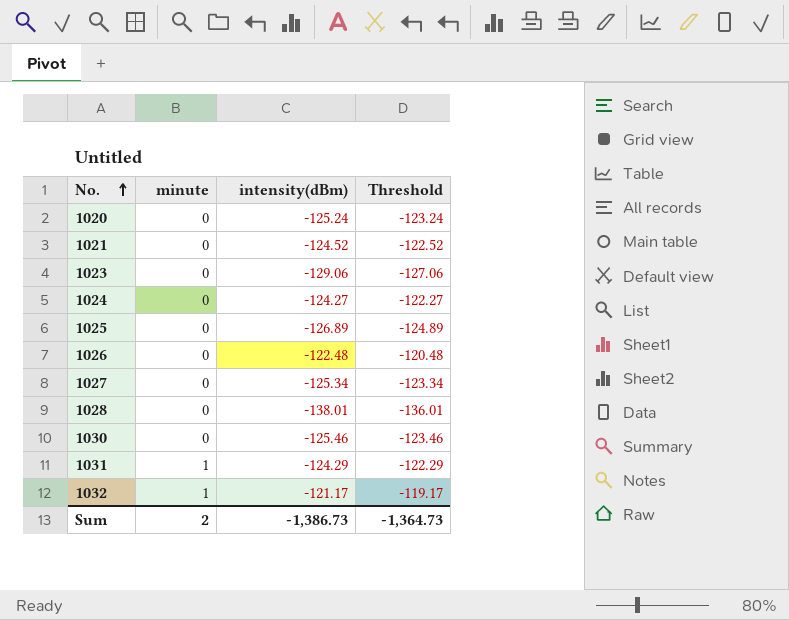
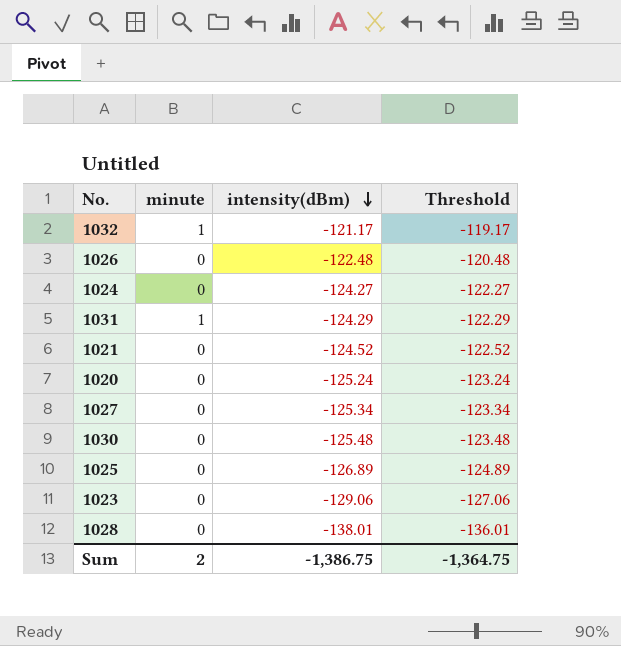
row order: No. ascending -> intensity(dBm) descending
1030 | intensity(dBm): -125.46 -> -125.48
1030 | Threshold: -123.46 -> -123.48
Sum | intensity(dBm): -1,386.73 -> -1,386.75
Sum | Threshold: -1,364.73 -> -1,364.75

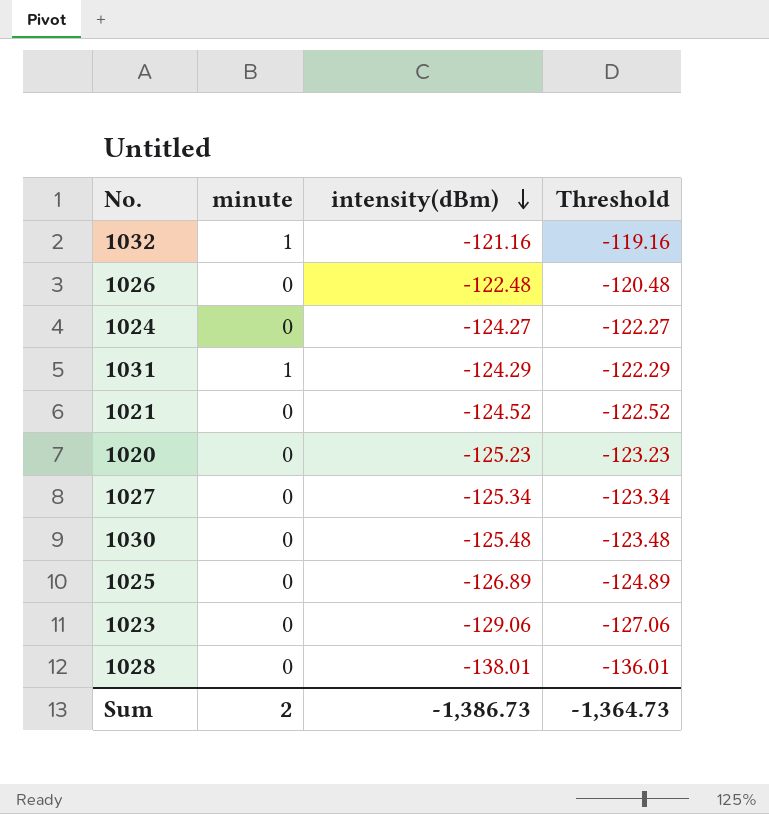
1032 | intensity(dBm): -121.17 -> -121.16
1032 | Threshold: -119.17 -> -119.16
1020 | intensity(dBm): -125.24 -> -125.23
1020 | Threshold: -123.24 -> -123.23
Sum | intensity(dBm): -1,386.75 -> -1,386.73
Sum | Threshold: -1,364.75 -> -1,364.73

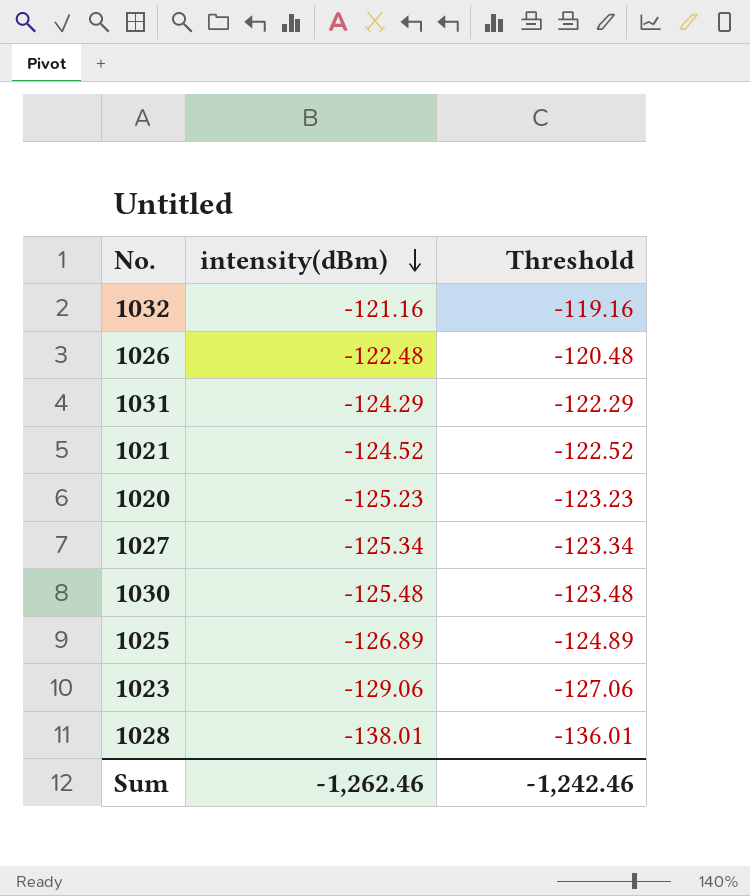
column minute | position: 2 -> none
row 1024: 0 | -124.27 | -122.27 -> none
Sum | intensity(dBm): -1,386.73 -> -1,262.46
Sum | Threshold: -1,364.73 -> -1,242.46

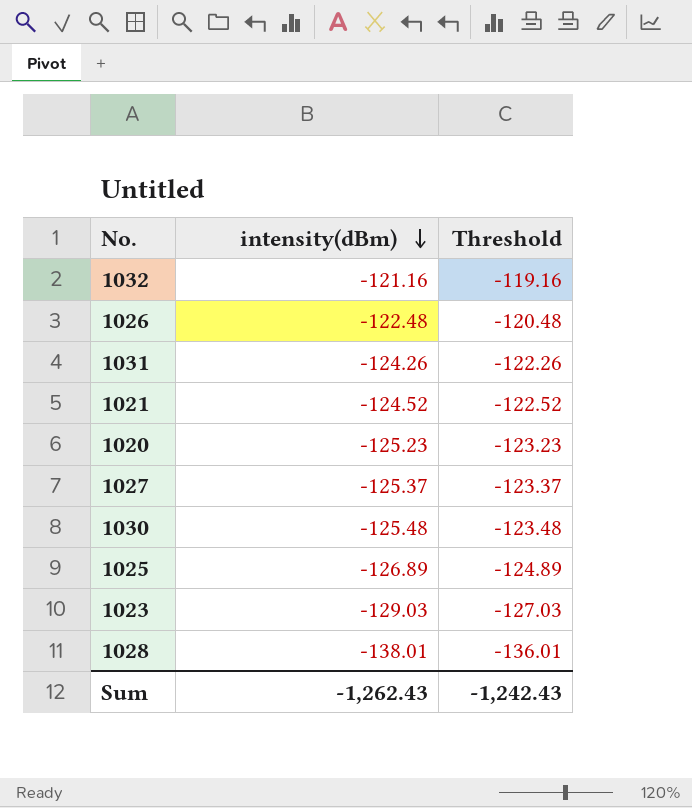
1031 | intensity(dBm): -124.29 -> -124.26
1031 | Threshold: -122.29 -> -122.26
1027 | intensity(dBm): -125.34 -> -125.37
1027 | Threshold: -123.34 -> -123.37
1023 | intensity(dBm): -129.06 -> -129.03
1023 | Threshold: -127.06 -> -127.03
Sum | intensity(dBm): -1,262.46 -> -1,262.43
Sum | Threshold: -1,242.46 -> -1,242.43

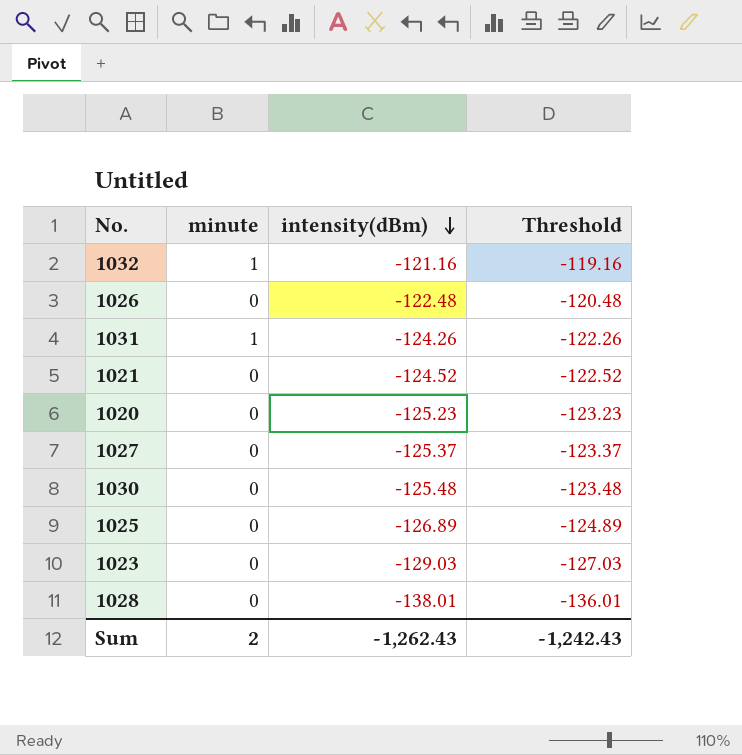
column minute | position: none -> 2

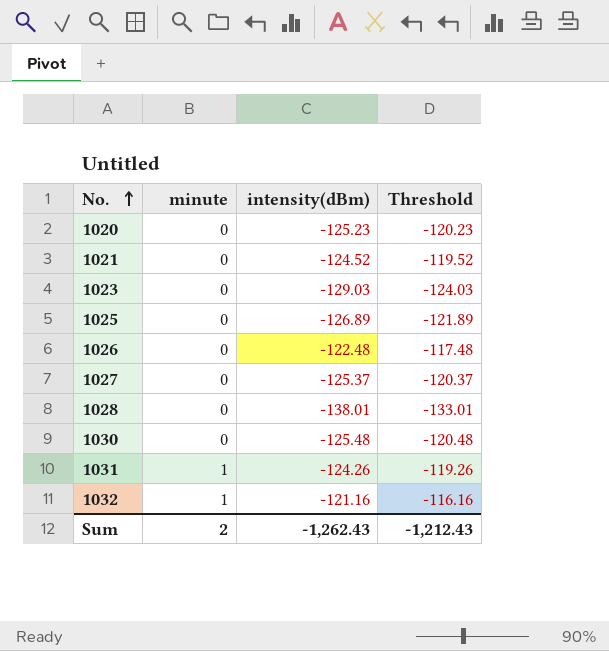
row order: intensity(dBm) descending -> No. ascending
column Threshold | formula: [intensity(dBm)] + 2 -> [intensity(dBm)] + 5
Sum | Threshold: -1,242.43 -> -1,212.43

